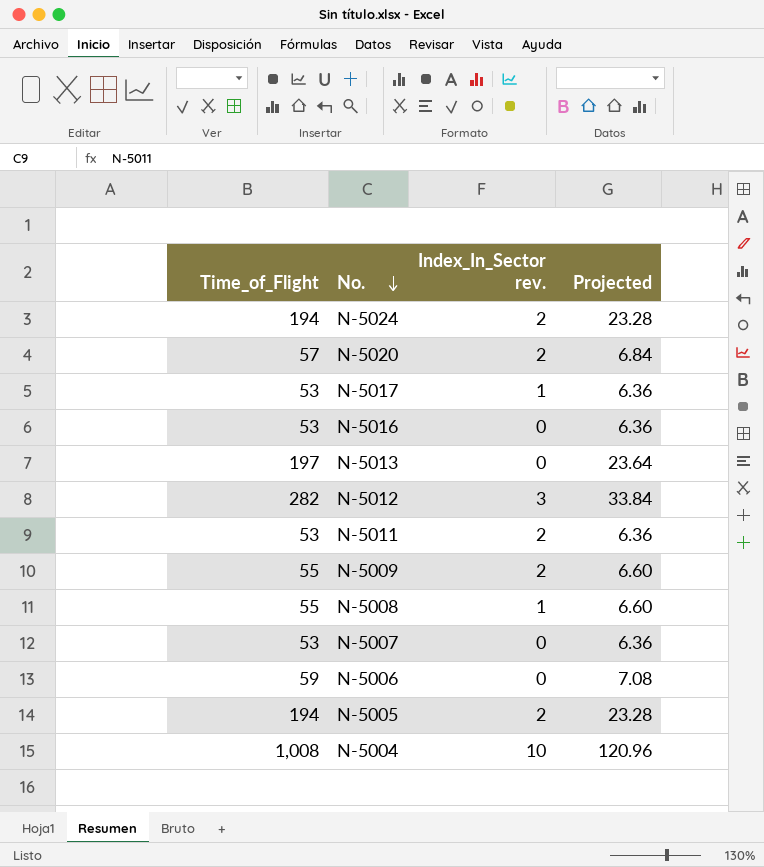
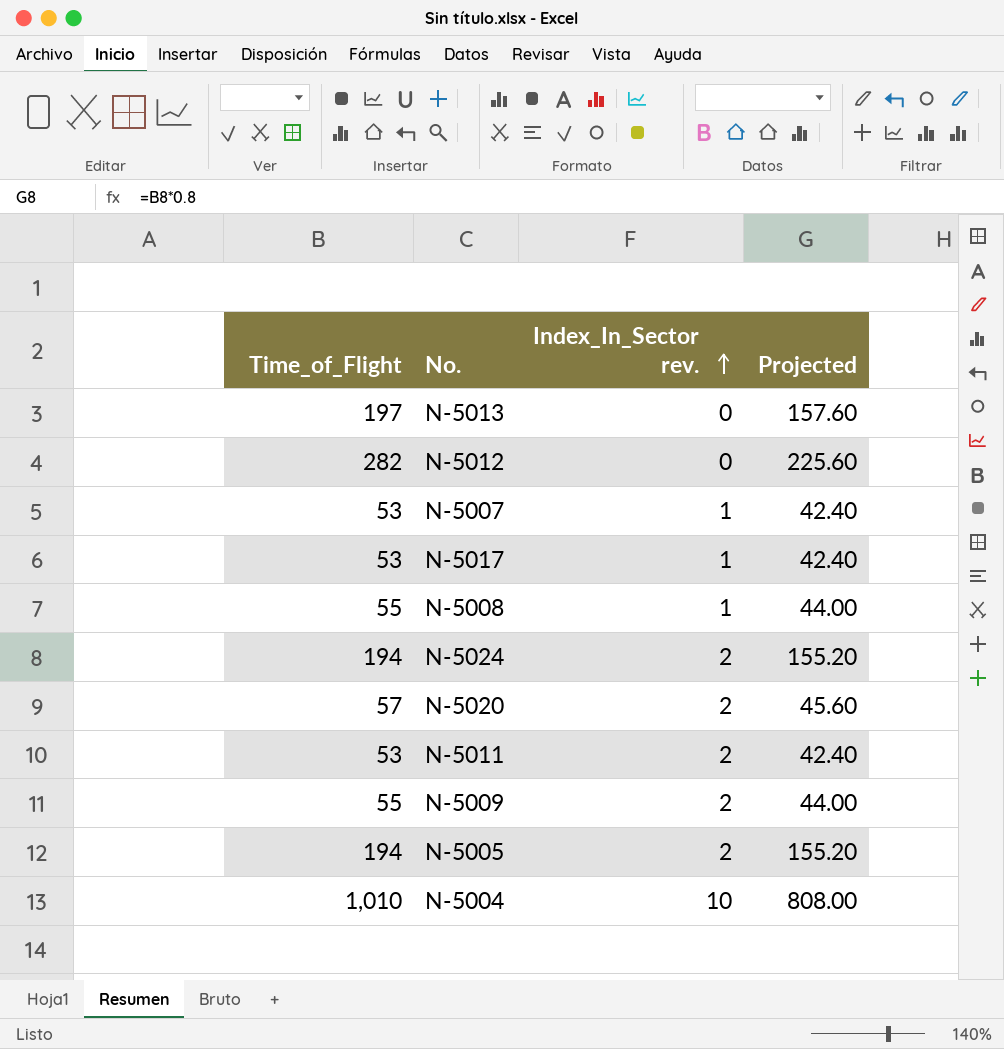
row order: No. descending -> Index_In_Sector rev. ascending
column Projected | formula: [Time_of_Flight] * 0.12 -> [Time_of_Flight] * 0.8
row N-5016: 53 | 0 | 6.36 -> none
row N-5006: 59 | 0 | 7.08 -> none
N-5012 | Index_In_Sector rev.: 3 -> 0
N-5007 | Index_In_Sector rev.: 0 -> 1
N-5004 | Time_of_Flight: 1,008 -> 1,010

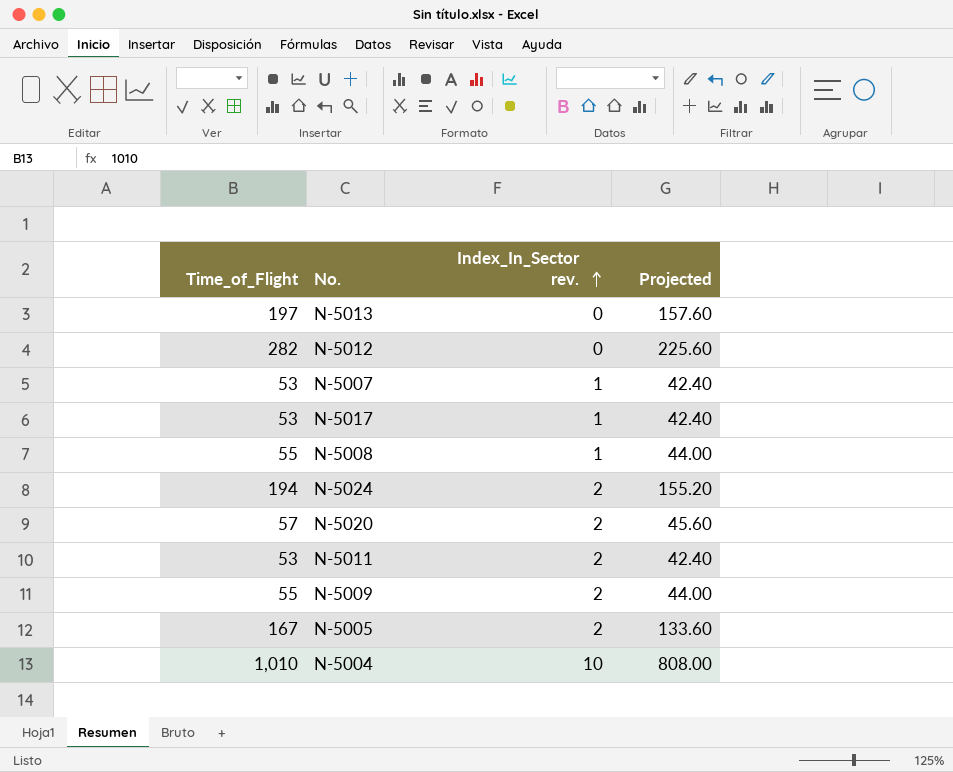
N-5005 | Time_of_Flight: 194 -> 167
N-5005 | Projected: 155.20 -> 133.60

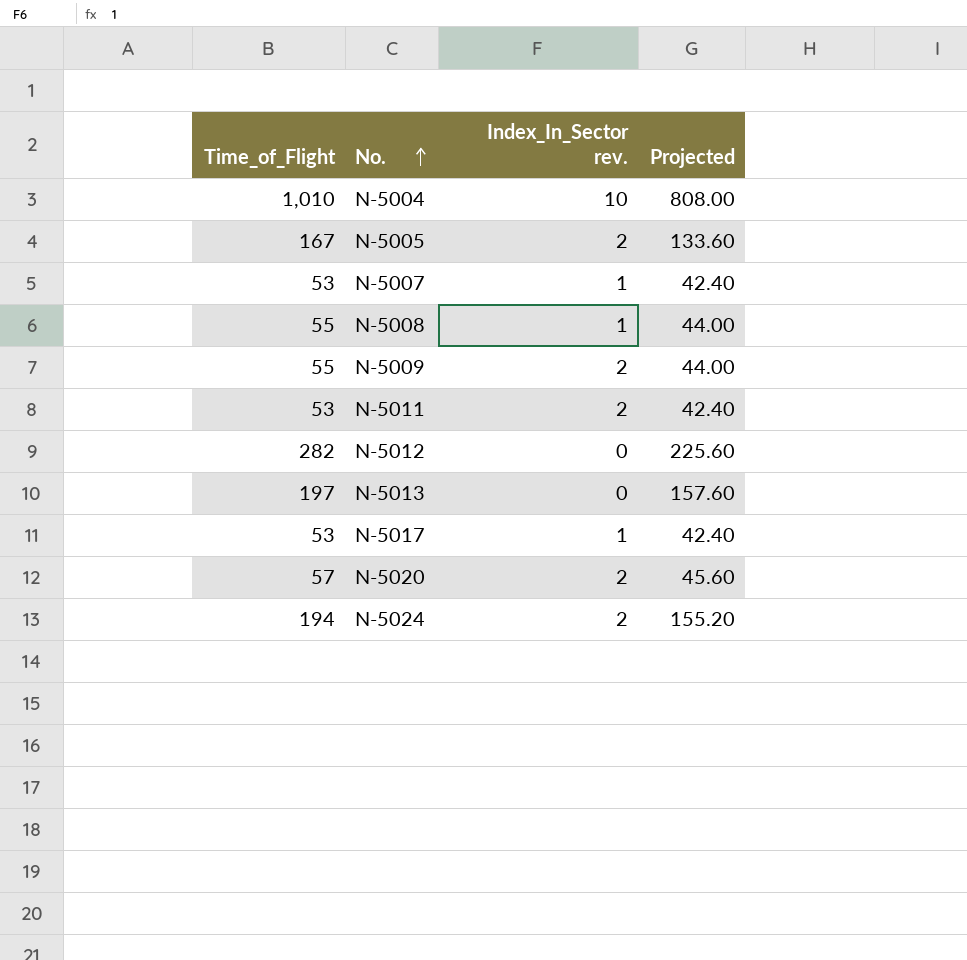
row order: Index_In_Sector rev. ascending -> No. ascending

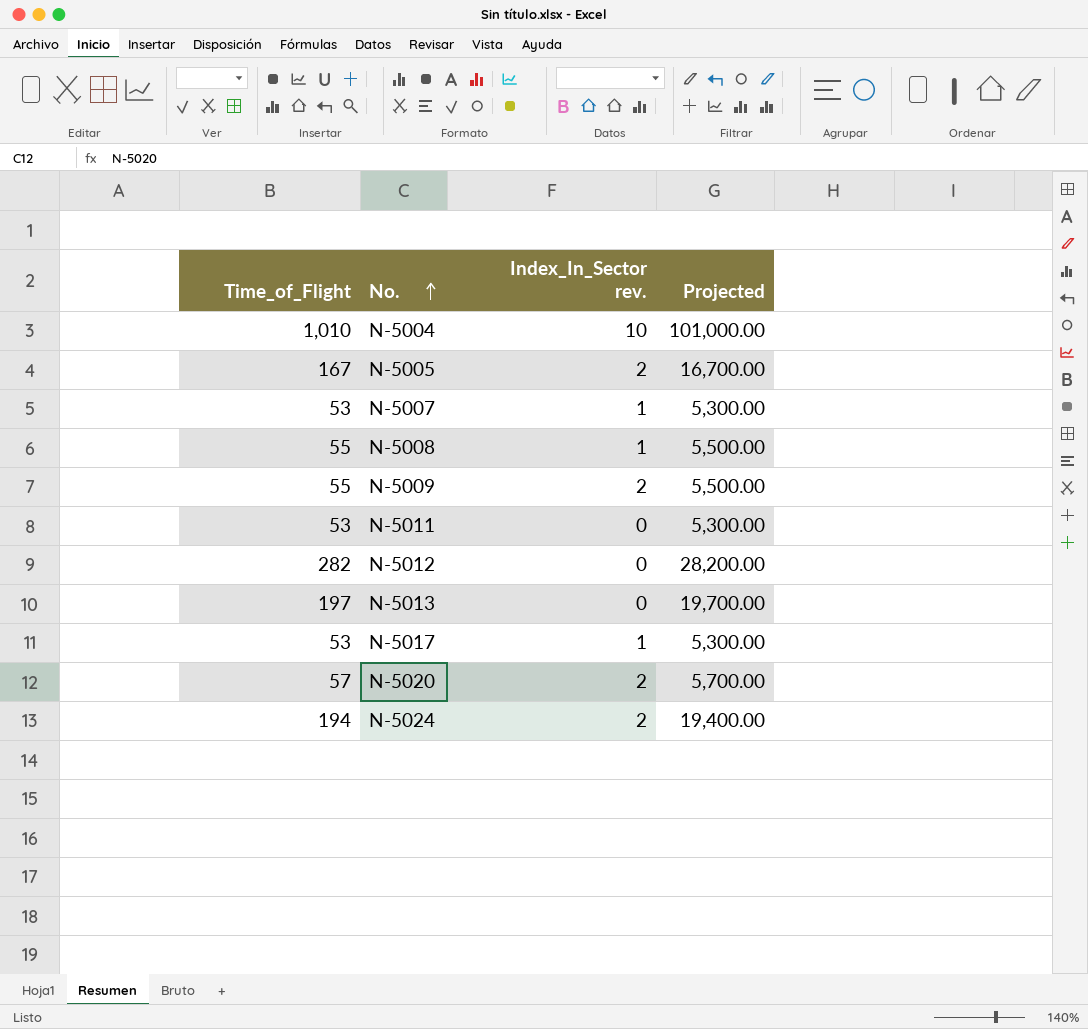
column Projected | formula: [Time_of_Flight] * 0.8 -> [Time_of_Flight] * 100
N-5011 | Index_In_Sector rev.: 2 -> 0

